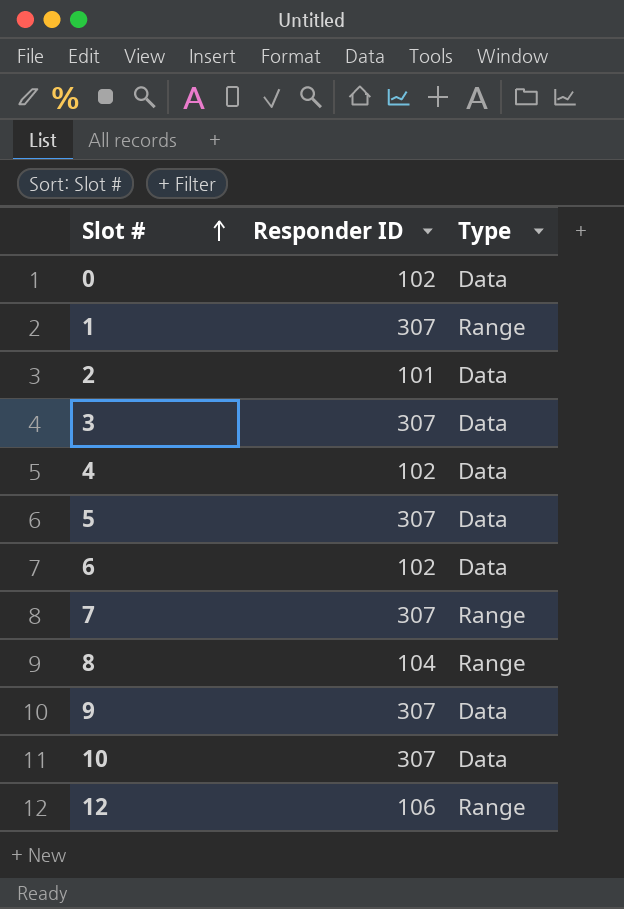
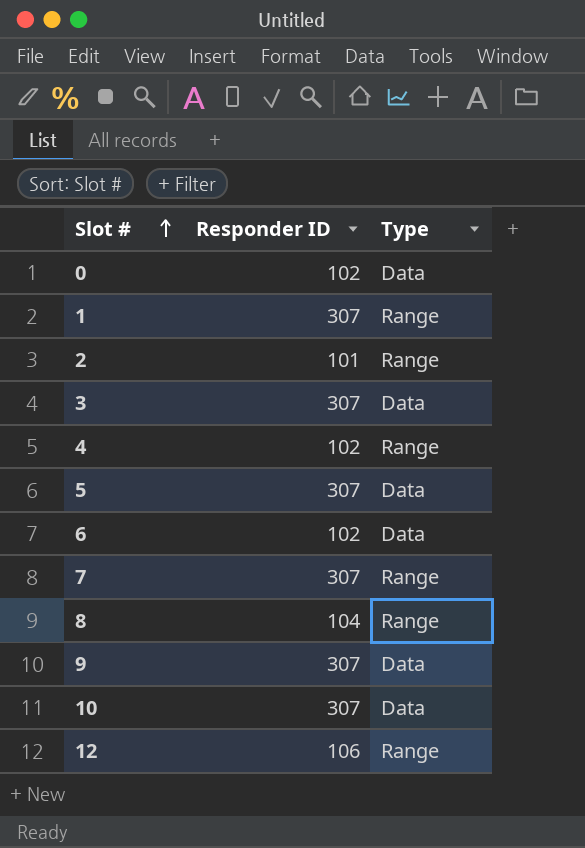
2 | Type: Data -> Range
4 | Type: Data -> Range

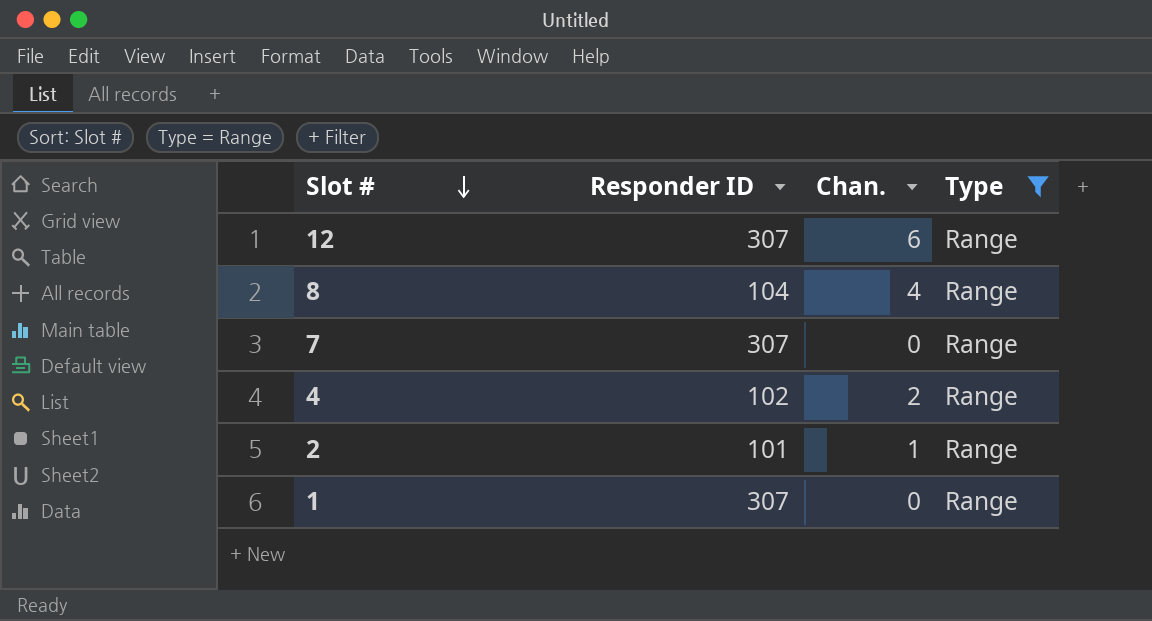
filter: none -> Type = Range
row order: Slot # ascending -> Slot # descending
column Chan. | position: none -> 3
12 | Responder ID: 106 -> 307

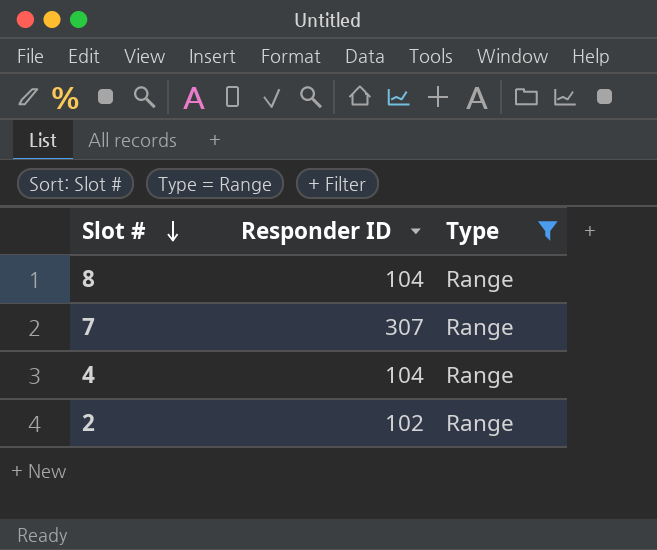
column Chan. | position: 3 -> none
row 12: 307 | 6 | Range -> none
row 1: 307 | 0 | Range -> none
4 | Responder ID: 102 -> 104
2 | Responder ID: 101 -> 102

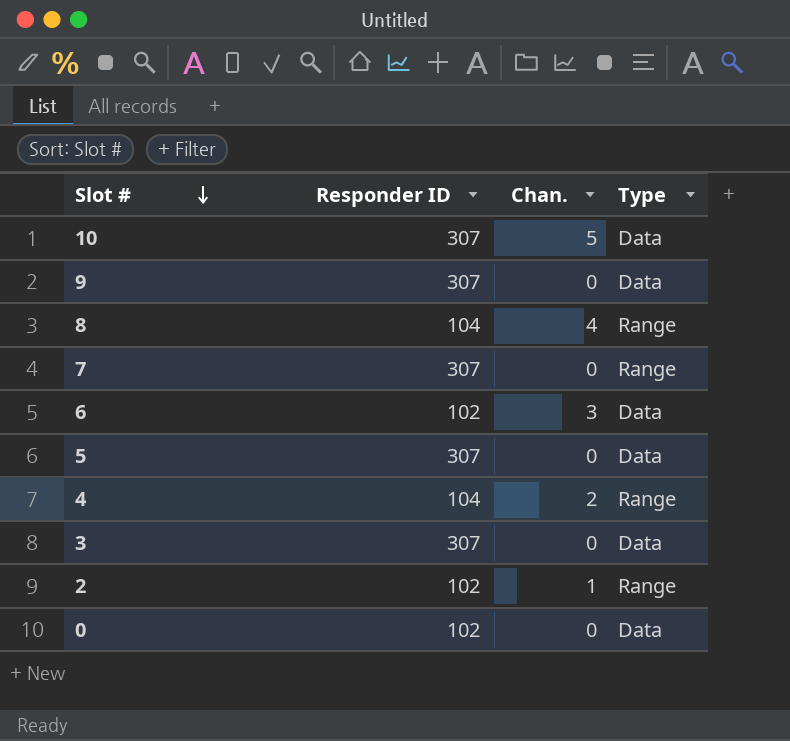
filter: Type = Range -> none
column Chan. | position: none -> 3

